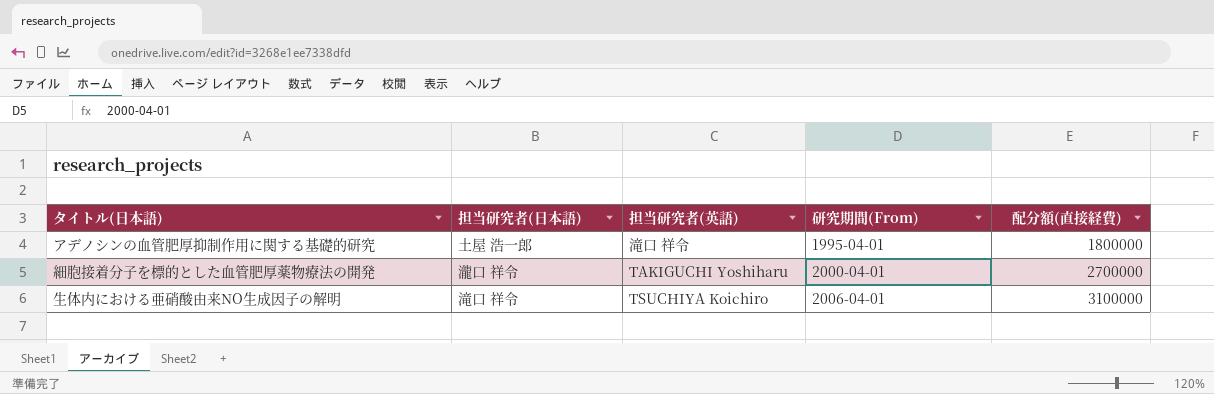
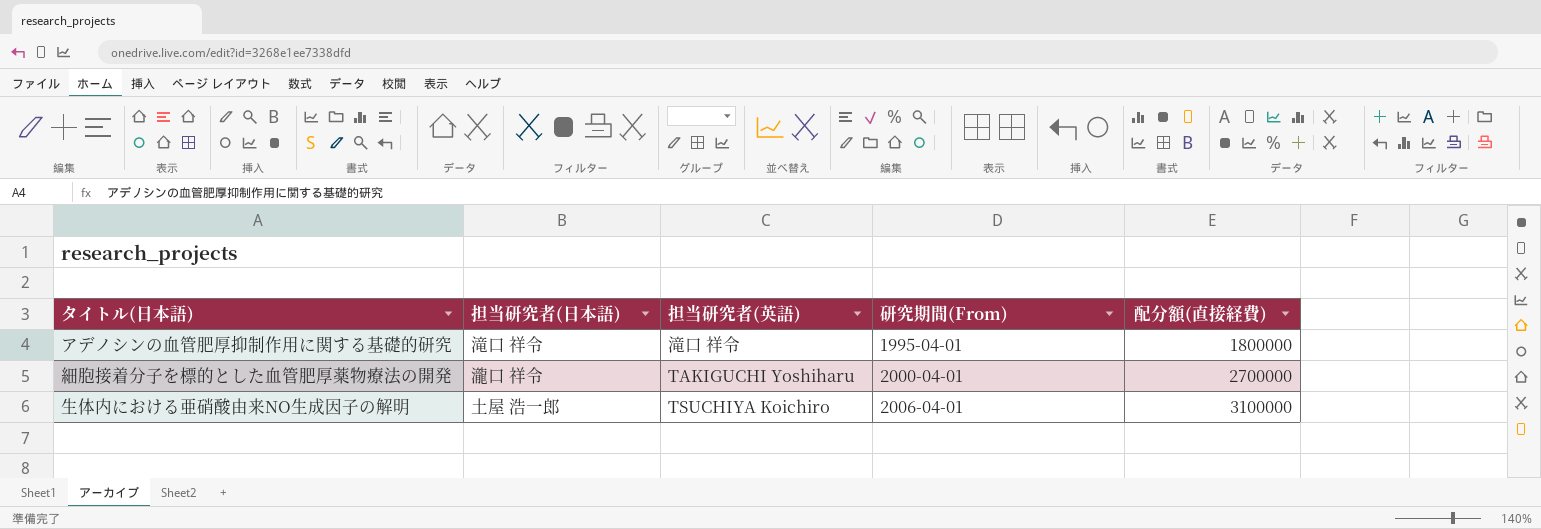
アデノシンの血管肥厚抑制作用に関する基礎的研究 | 担当研究者(日本語): 土屋 浩一郎 -> 滝口 祥令
生体内における亜硝酸由来NO生成因子の解明 | 担当研究者(日本語): 滝口 祥令 -> 土屋 浩一郎

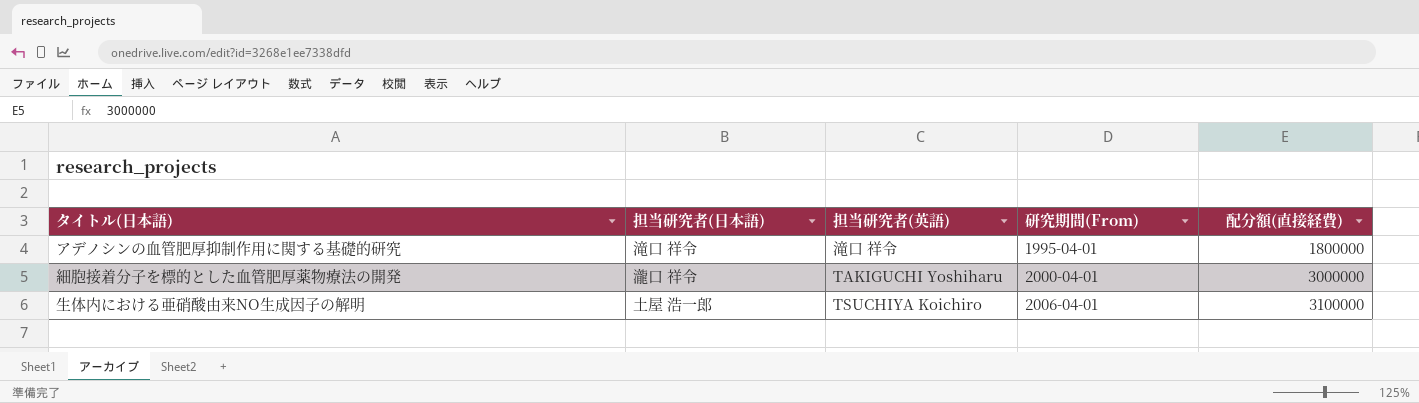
細胞接着分子を標的とした血管肥厚薬物療法の開発 | 配分額(直接経費): 2700000 -> 3000000

